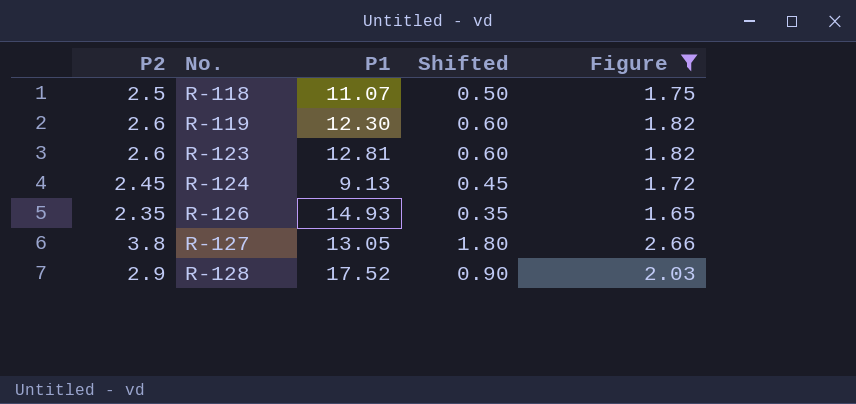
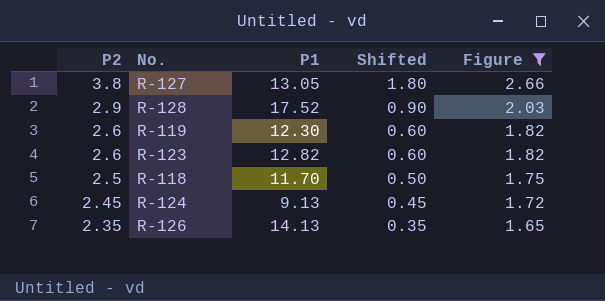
row order: No. ascending -> P2 descending
R-123 | P1: 12.81 -> 12.82
R-118 | P1: 11.07 -> 11.70
R-126 | P1: 14.93 -> 14.13

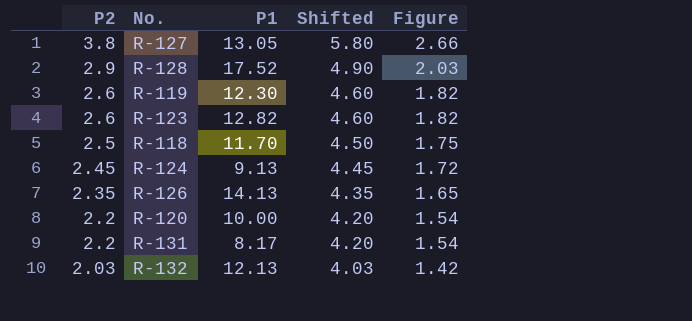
filter: Figure >= 1.65 -> none
column Shifted | formula: [P2] - 2 -> [P2] + 2

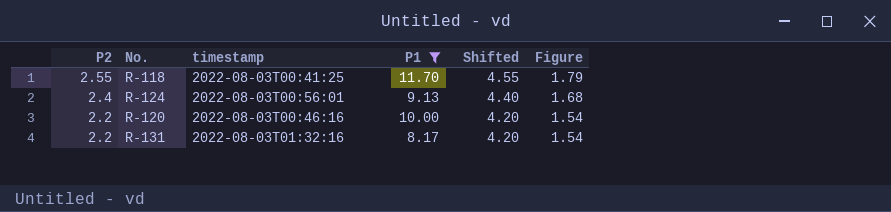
filter: none -> P1 <= 11.70
column timestamp | position: none -> 3
R-118 | P2: 2.5 -> 2.55
R-118 | Shifted: 4.50 -> 4.55
R-118 | Figure: 1.75 -> 1.79
R-124 | P2: 2.45 -> 2.4
R-124 | Shifted: 4.45 -> 4.40
R-124 | Figure: 1.72 -> 1.68

